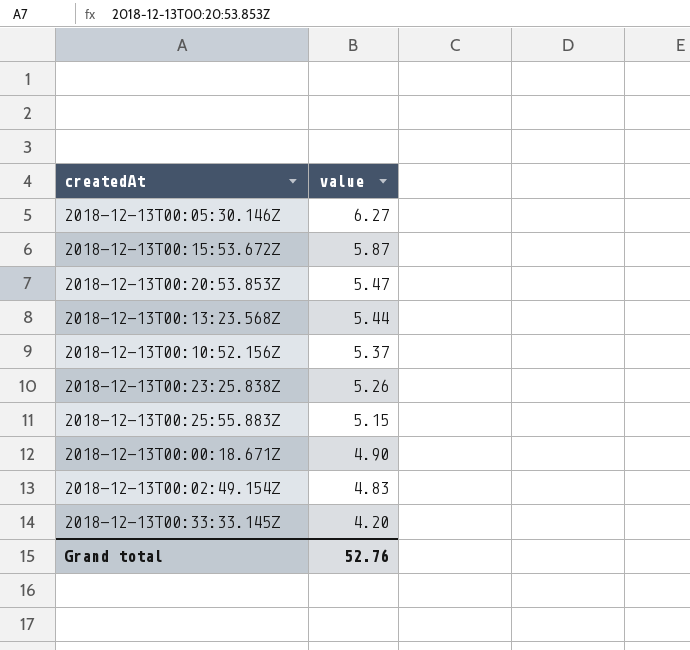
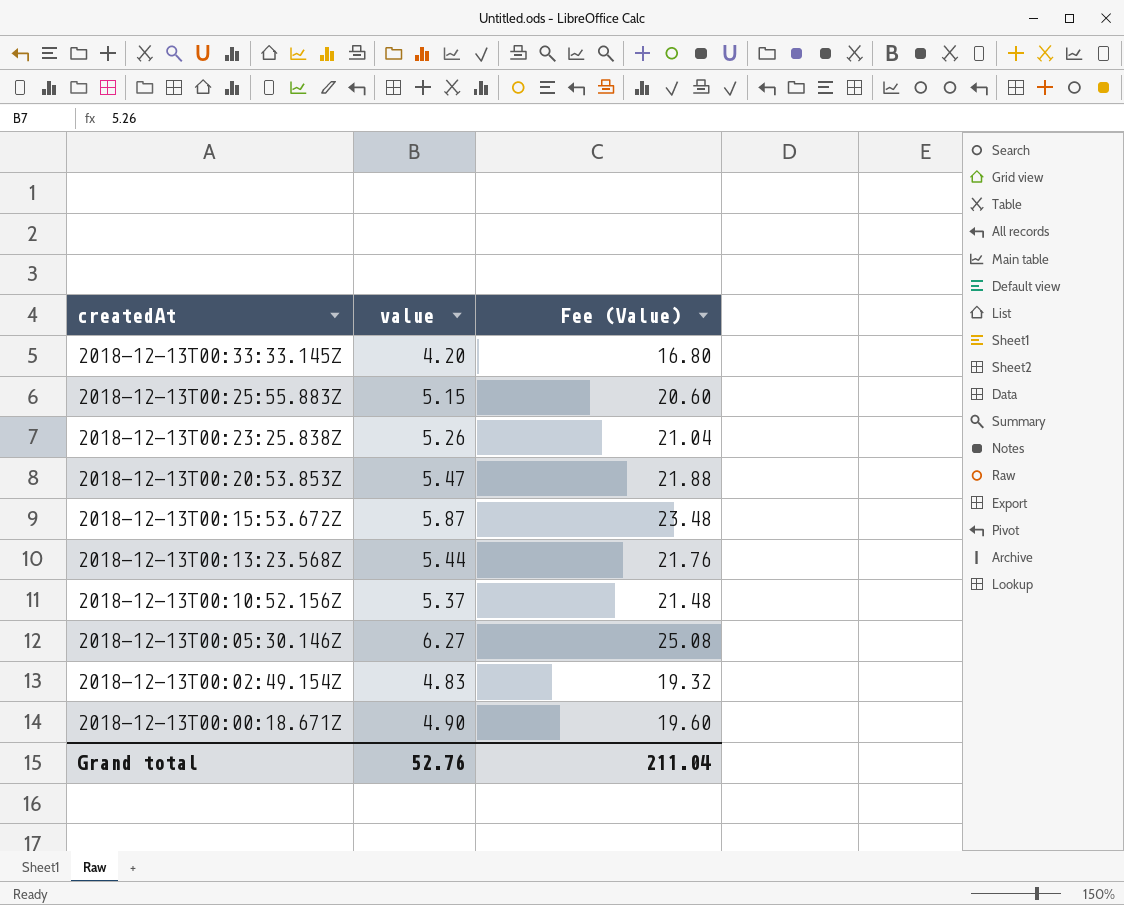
row order: value descending -> createdAt descending
column Fee (Value) | formula: none -> [value] * 4

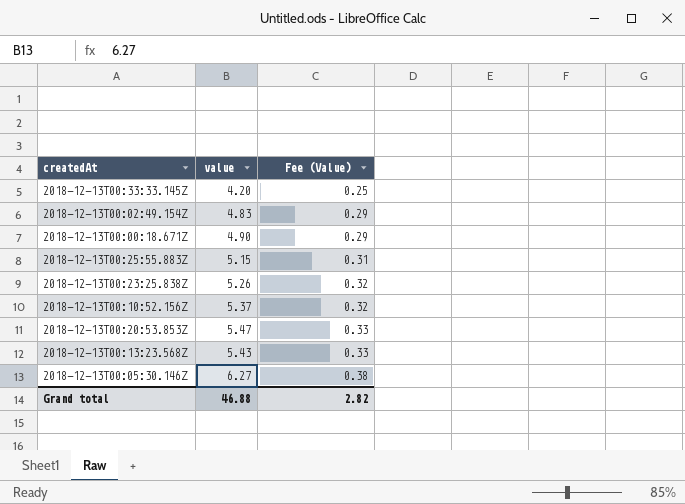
row order: createdAt descending -> Fee (Value) ascending
column Fee (Value) | formula: [value] * 4 -> [value] * 0.06
row 2018-12-13T00:15:53.672Z: 5.87 | 23.48 -> none
2018-12-13T00:13:23.568Z | value: 5.44 -> 5.43
Grand total | value: 52.76 -> 46.88
Grand total | Fee (Value): 211.04 -> 2.82

